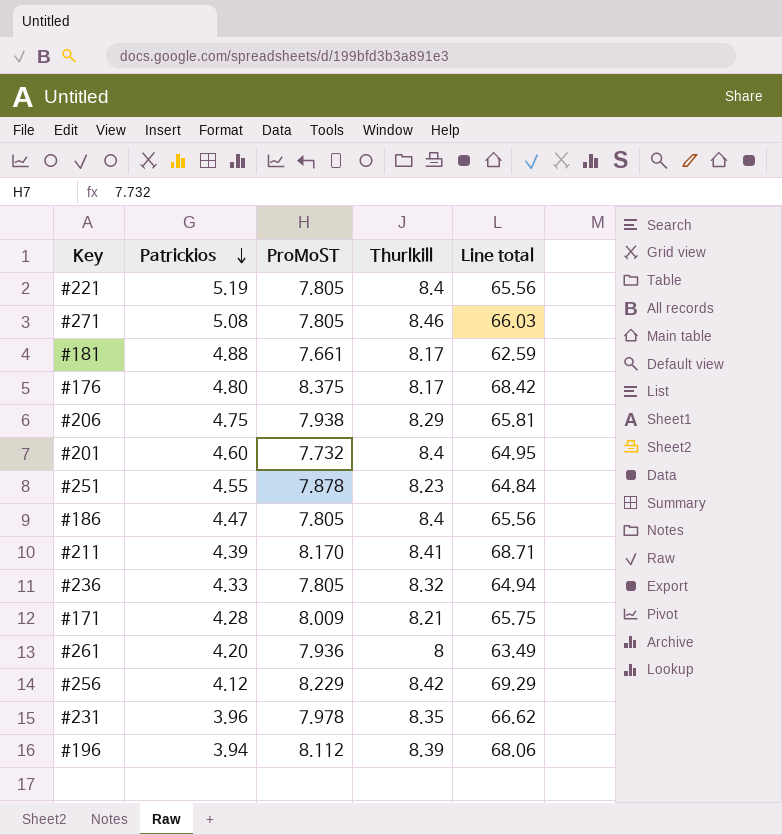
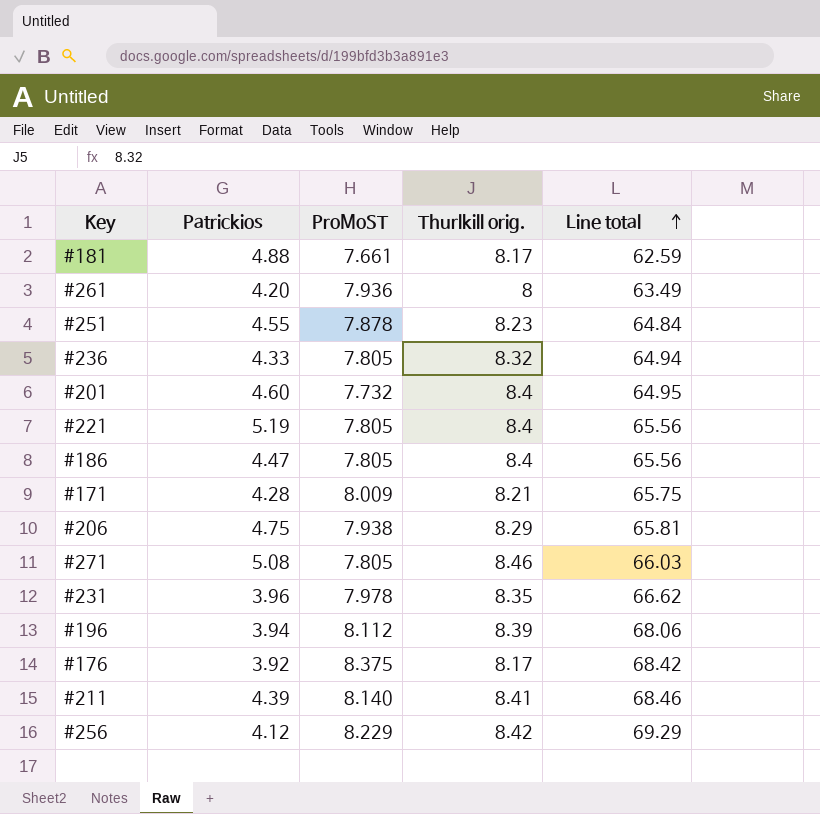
row order: Patrickios descending -> Line total ascending
column name: Thurlkill -> Thurlkill orig.
#176 | Patrickios: 4.80 -> 3.92
#211 | ProMoST: 8.170 -> 8.140
#211 | Line total: 68.71 -> 68.46

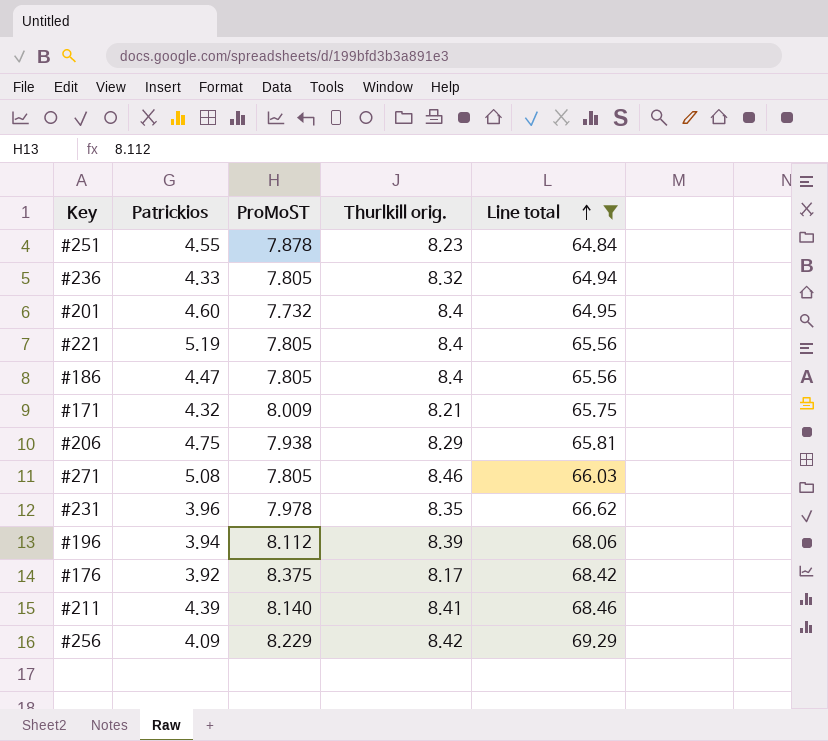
filter: none -> Line total >= 64.84
#171 | Patrickios: 4.28 -> 4.32
#256 | Patrickios: 4.12 -> 4.09

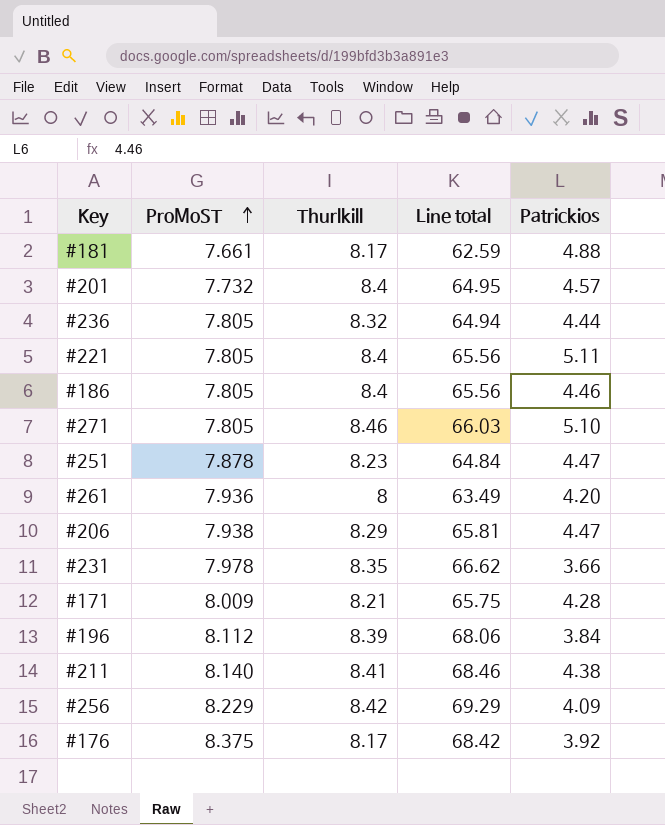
filter: Line total >= 64.84 -> none
row order: Line total ascending -> ProMoST ascending
column name: Thurlkill orig. -> Thurlkill
column Patrickios | position: 2 -> 5
#201 | Patrickios: 4.60 -> 4.57
#236 | Patrickios: 4.33 -> 4.44
#221 | Patrickios: 5.19 -> 5.11
#186 | Patrickios: 4.47 -> 4.46
#271 | Patrickios: 5.08 -> 5.10
#251 | Patrickios: 4.55 -> 4.47
#206 | Patrickios: 4.75 -> 4.47
#231 | Patrickios: 3.96 -> 3.66
#171 | Patrickios: 4.32 -> 4.28
#196 | Patrickios: 3.94 -> 3.84
#211 | Patrickios: 4.39 -> 4.38

